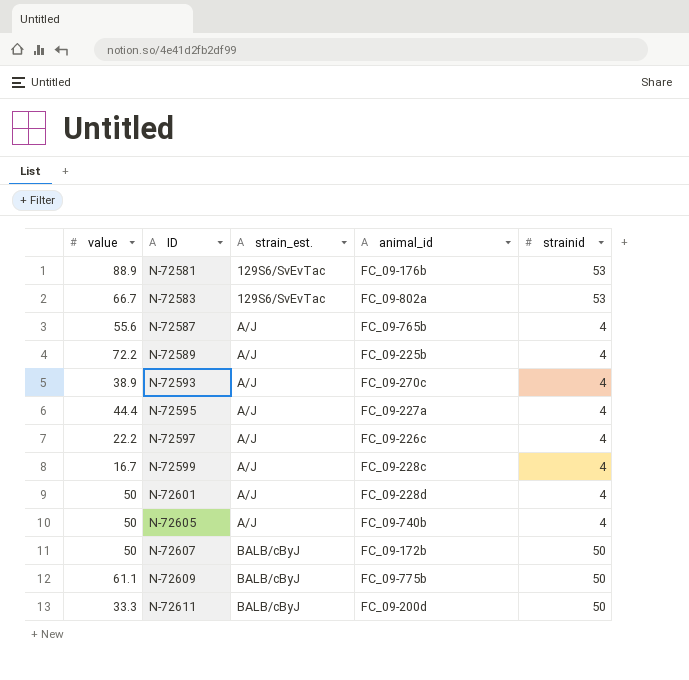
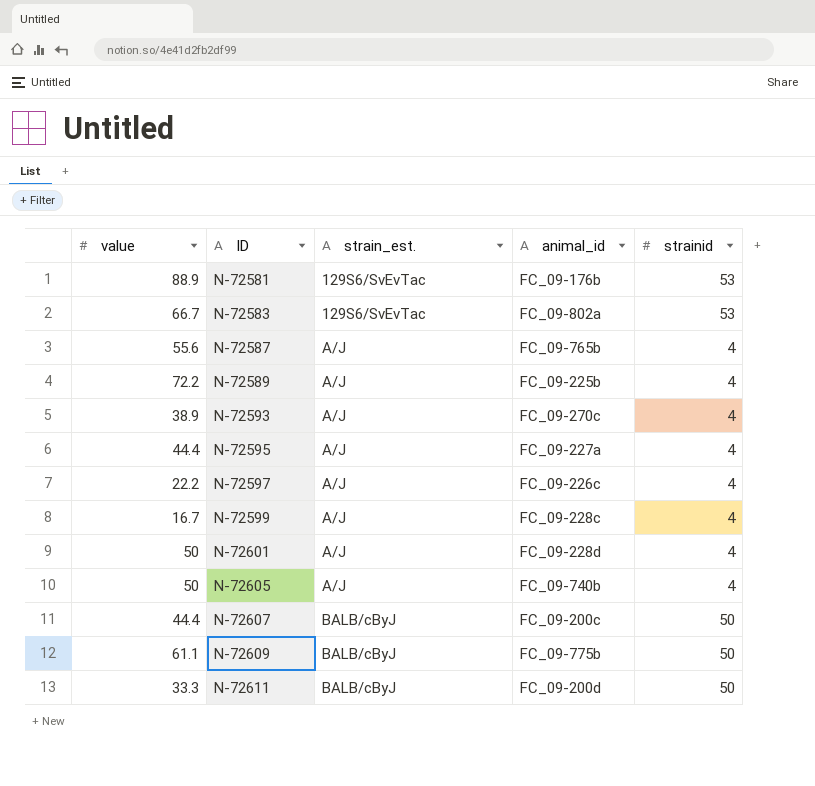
N-72607 | value: 50 -> 44.4
N-72607 | animal_id: FC_09-172b -> FC_09-200c

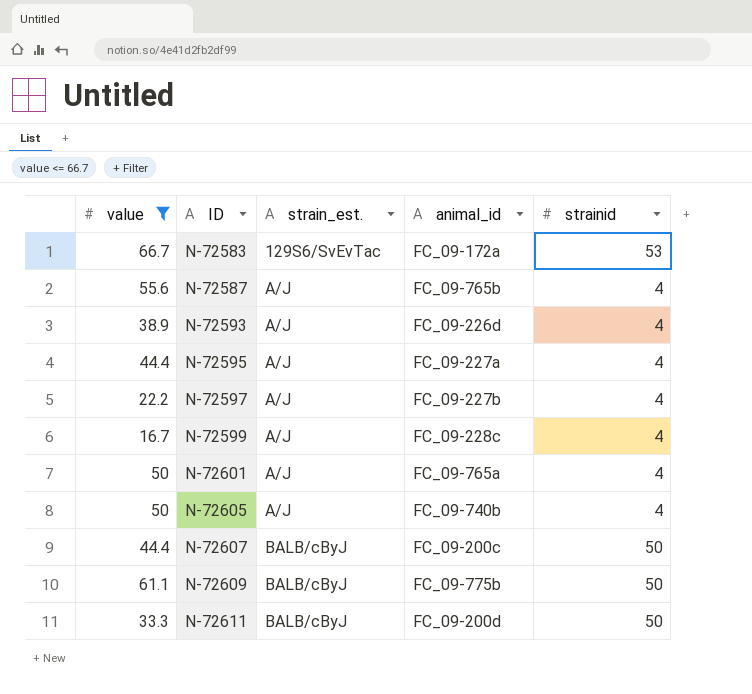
filter: none -> value <= 66.7
N-72583 | animal_id: FC_09-802a -> FC_09-172a
N-72593 | animal_id: FC_09-270c -> FC_09-226d
N-72597 | animal_id: FC_09-226c -> FC_09-227b
N-72601 | animal_id: FC_09-228d -> FC_09-765a

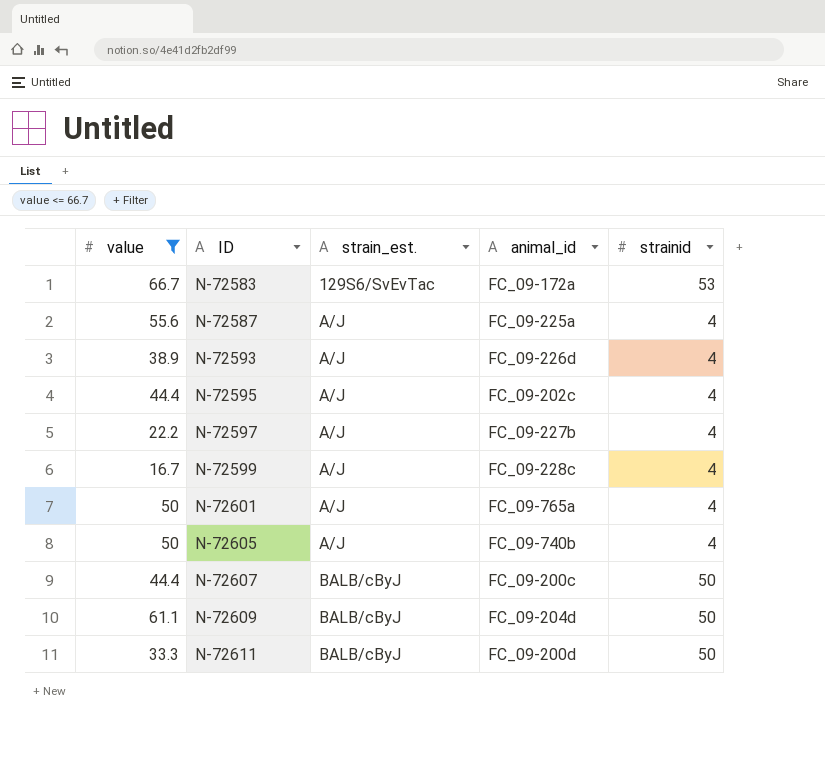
N-72587 | animal_id: FC_09-765b -> FC_09-225a
N-72595 | animal_id: FC_09-227a -> FC_09-202c
N-72609 | animal_id: FC_09-775b -> FC_09-204d

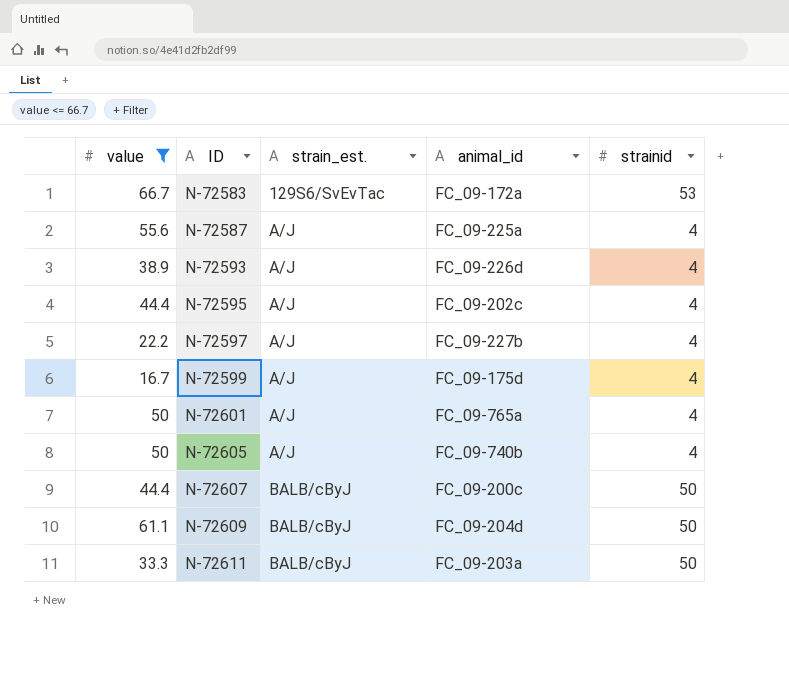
N-72599 | animal_id: FC_09-228c -> FC_09-175d
N-72611 | animal_id: FC_09-200d -> FC_09-203a

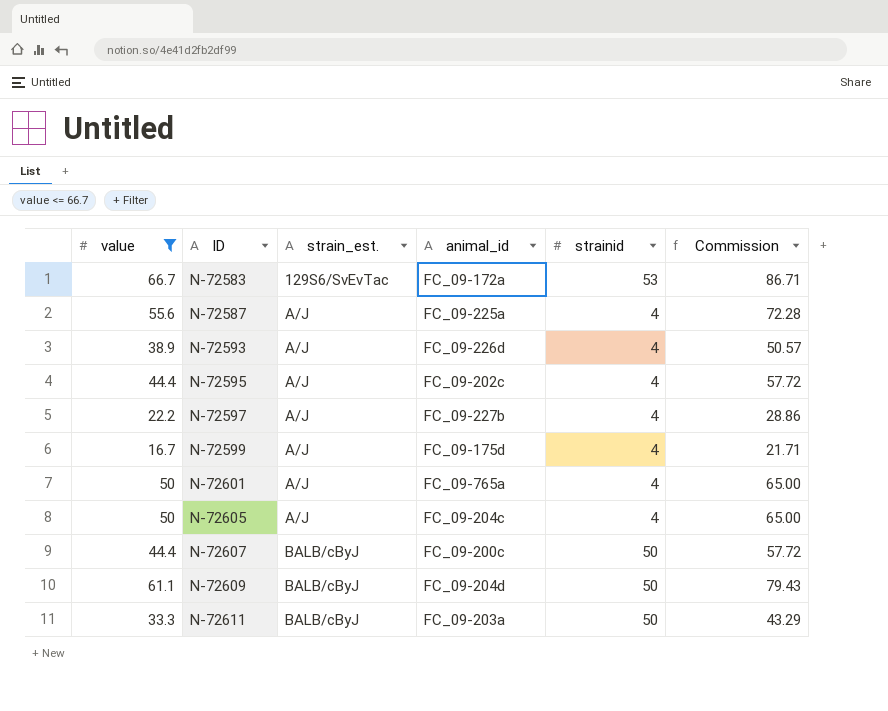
column Commission | formula: none -> [value] * 1.3
N-72605 | animal_id: FC_09-740b -> FC_09-204c

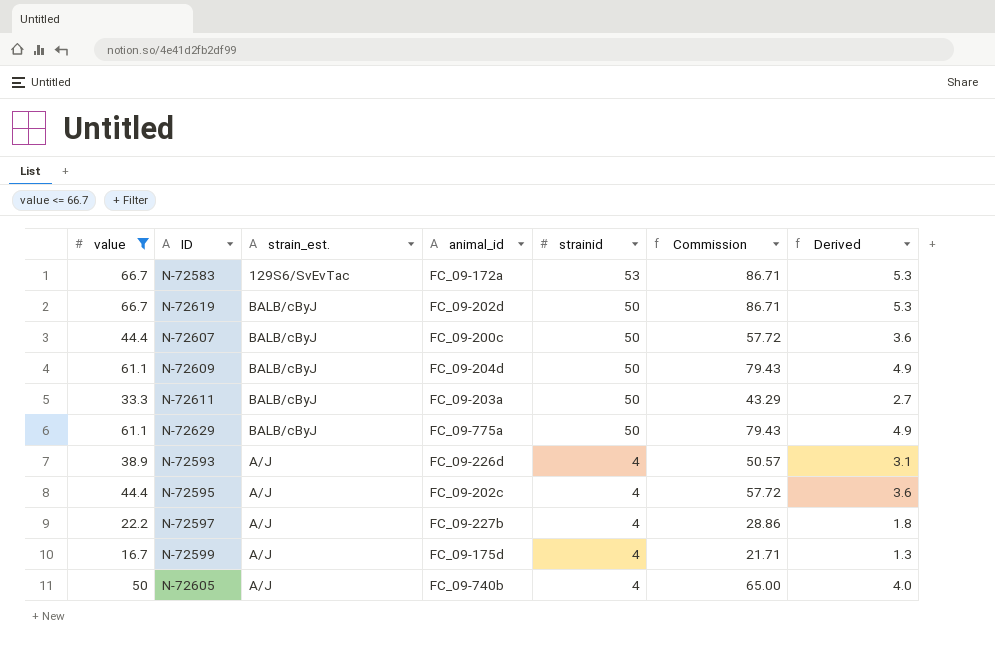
row order: ID ascending -> strainid descending
column Derived | formula: none -> [value] * 0.08
row N-72587: 55.6 | A/J | FC_09-225a | 4 | 72.28 -> none
row N-72601: 50 | A/J | FC_09-765a | 4 | 65.00 -> none
row N-72619: none -> 66.7 | BALB/cByJ | FC_09-202d | 50 | 86.71 | 5.3
row N-72629: none -> 61.1 | BALB/cByJ | FC_09-775a | 50 | 79.43 | 4.9
N-72605 | animal_id: FC_09-204c -> FC_09-740b

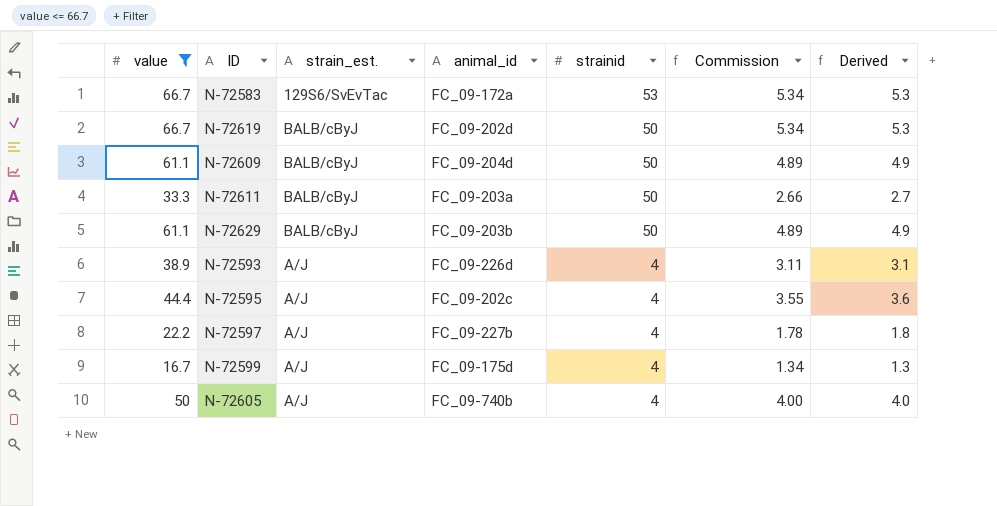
column Commission | formula: [value] * 1.3 -> [value] * 0.08
row N-72607: 44.4 | BALB/cByJ | FC_09-200c | 50 | 57.72 | 3.6 -> none
N-72629 | animal_id: FC_09-775a -> FC_09-203b

